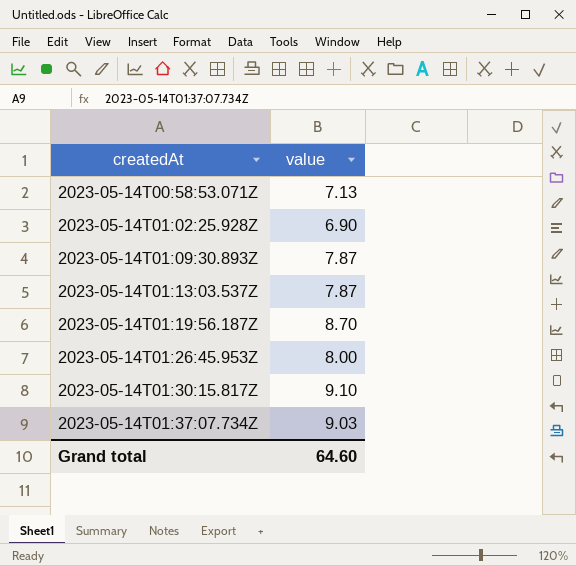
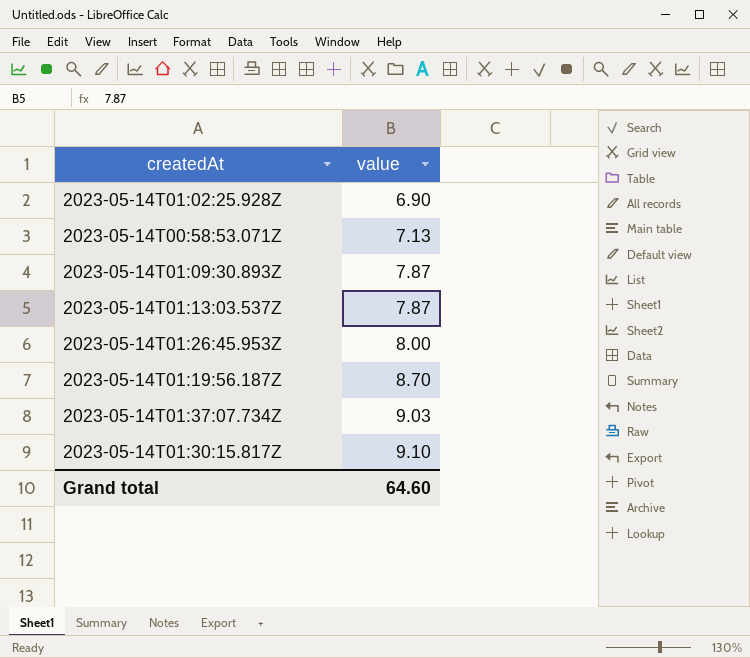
row order: createdAt ascending -> value ascending

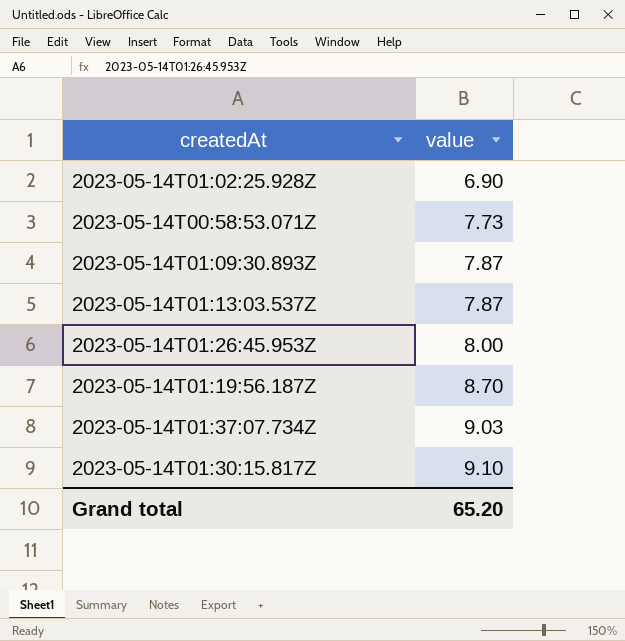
2023-05-14T00:58:53.071Z | value: 7.13 -> 7.73
Grand total | value: 64.60 -> 65.20

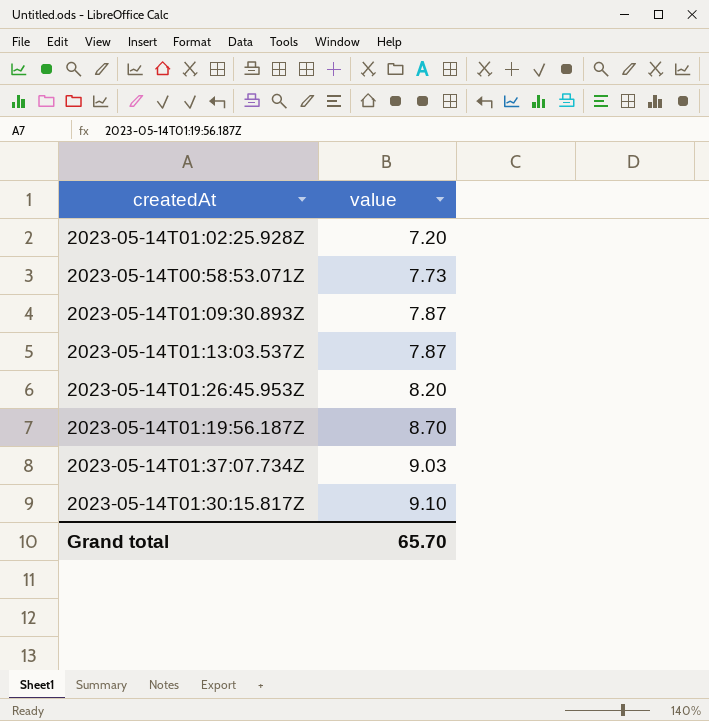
2023-05-14T01:02:25.928Z | value: 6.90 -> 7.20
2023-05-14T01:26:45.953Z | value: 8.00 -> 8.20
Grand total | value: 65.20 -> 65.70

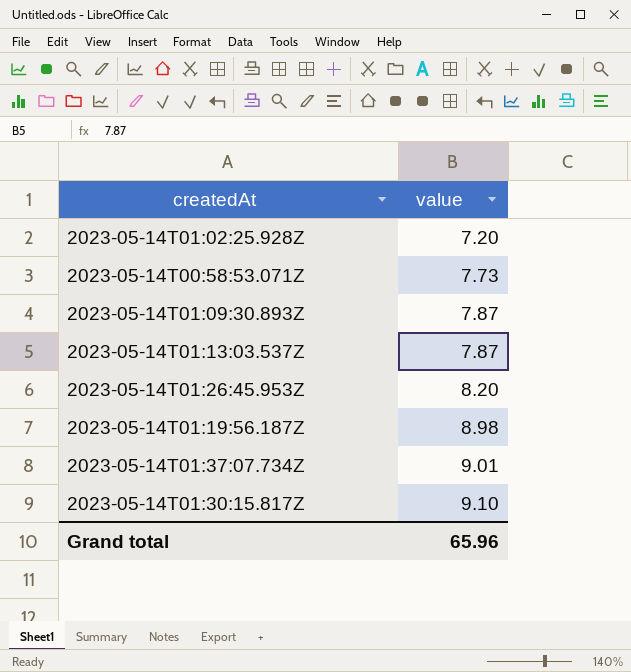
2023-05-14T01:19:56.187Z | value: 8.70 -> 8.98
2023-05-14T01:37:07.734Z | value: 9.03 -> 9.01
Grand total | value: 65.70 -> 65.96

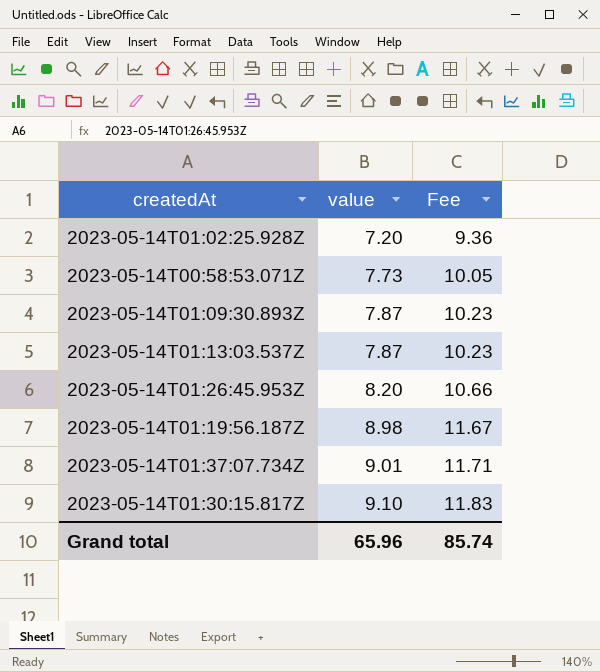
column Fee | formula: none -> [value] * 1.3

